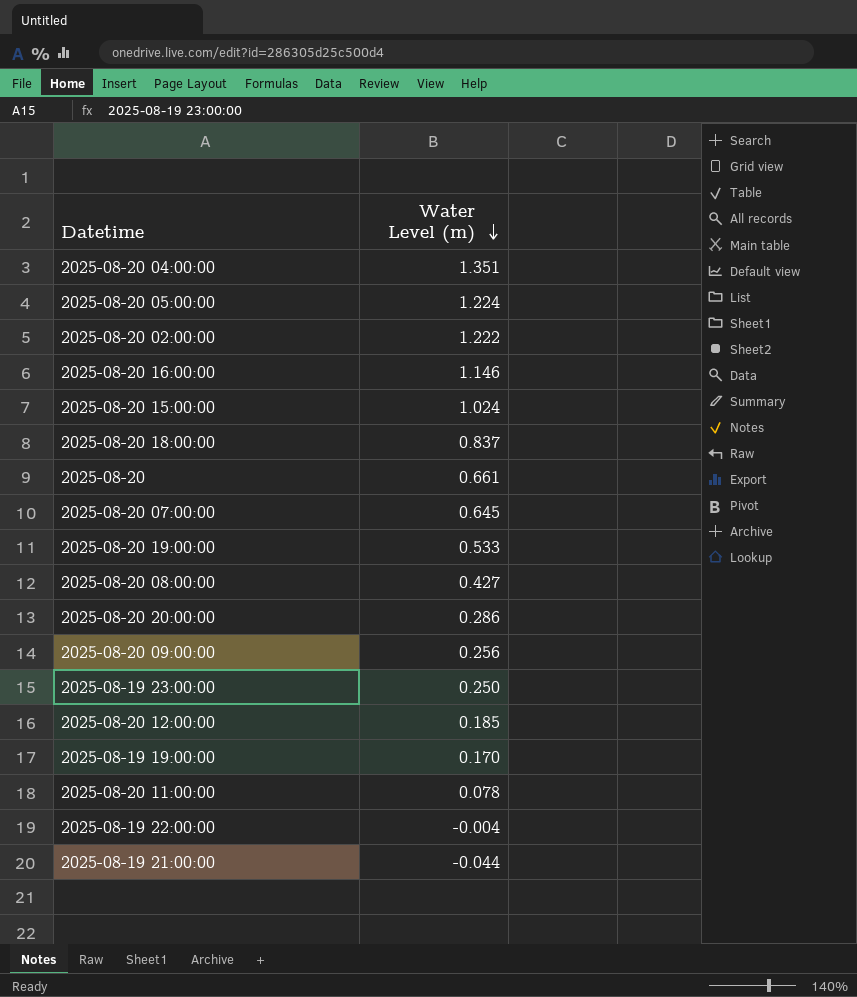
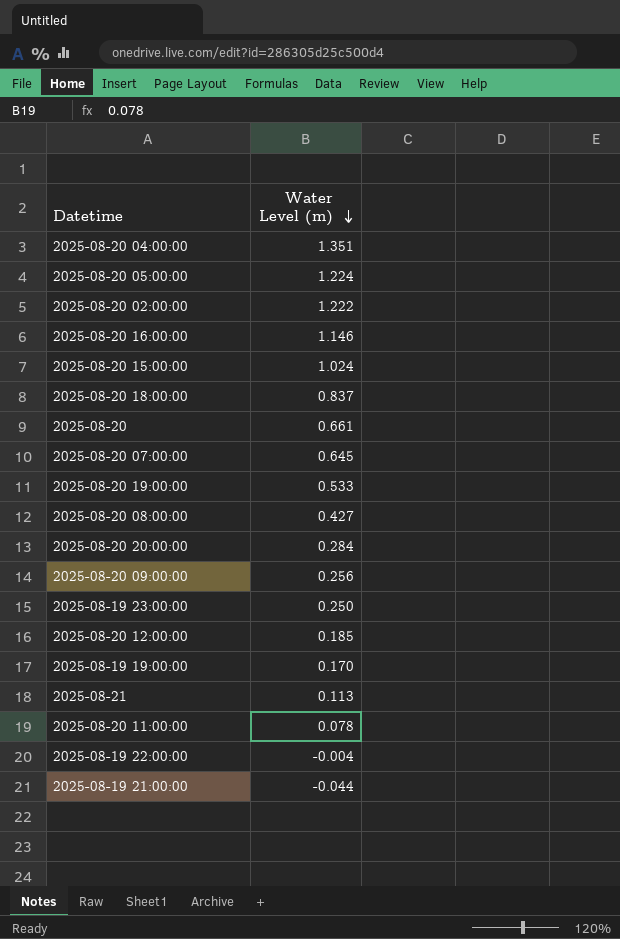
2025-08-20 20:00:00 | Water Level (m): 0.286 -> 0.284
row 2025-08-21: none -> 0.113

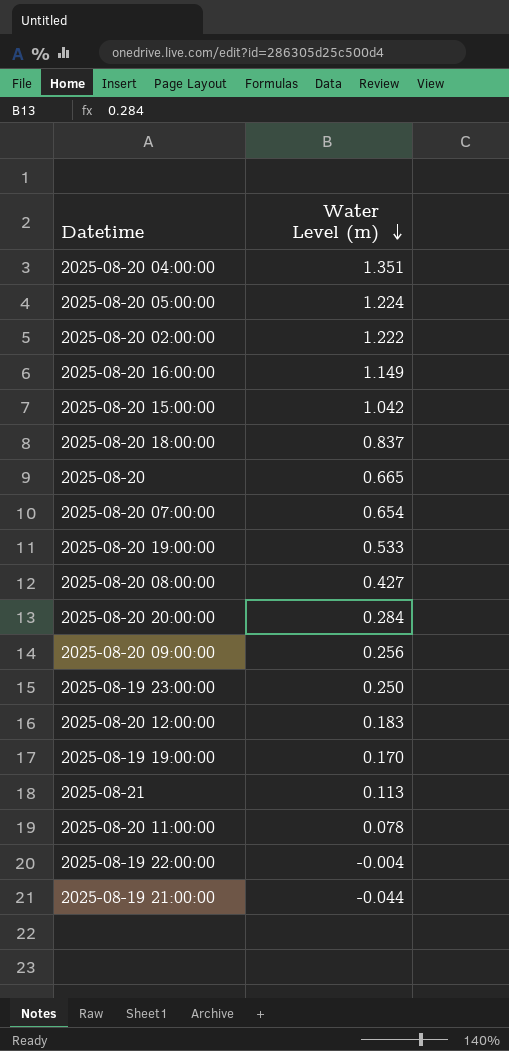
2025-08-20 16:00:00 | Water Level (m): 1.146 -> 1.149
2025-08-20 15:00:00 | Water Level (m): 1.024 -> 1.042
2025-08-20 | Water Level (m): 0.661 -> 0.665
2025-08-20 07:00:00 | Water Level (m): 0.645 -> 0.654
2025-08-20 12:00:00 | Water Level (m): 0.185 -> 0.183

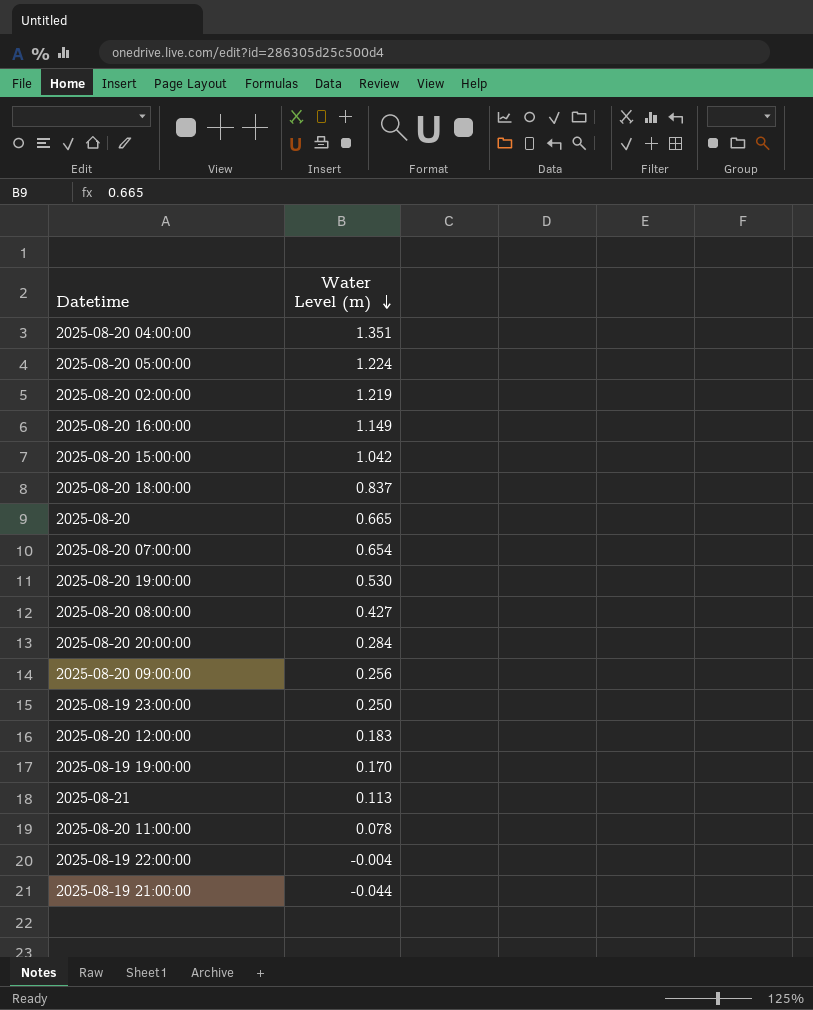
2025-08-20 02:00:00 | Water Level (m): 1.222 -> 1.219
2025-08-20 19:00:00 | Water Level (m): 0.533 -> 0.530

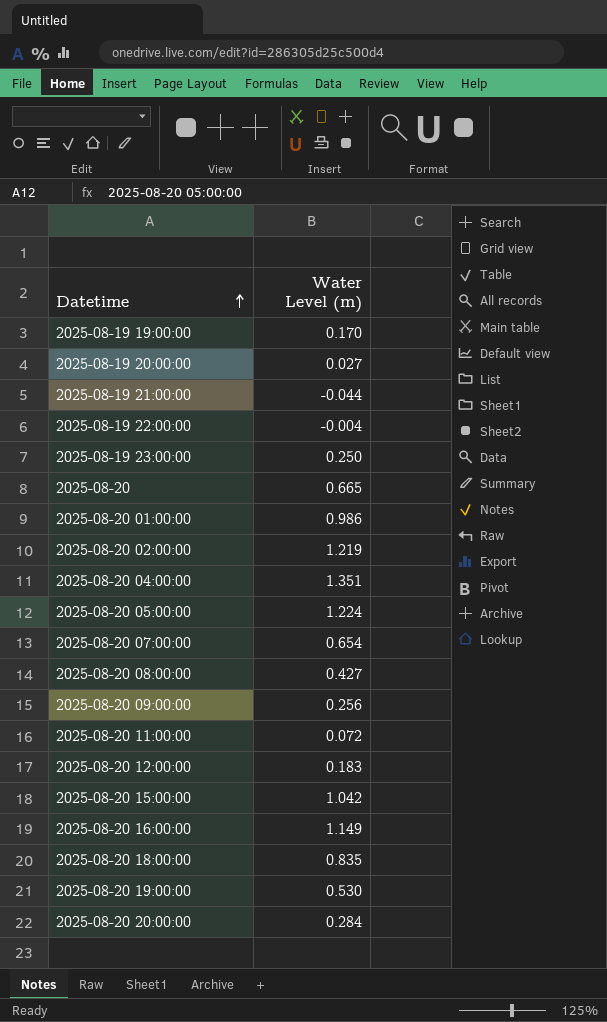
row order: Water Level (m) descending -> Datetime ascending
row 2025-08-21: 0.113 -> none
row 2025-08-19 20:00:00: none -> 0.027
row 2025-08-20 01:00:00: none -> 0.986
2025-08-20 11:00:00 | Water Level (m): 0.078 -> 0.072
2025-08-20 18:00:00 | Water Level (m): 0.837 -> 0.835

